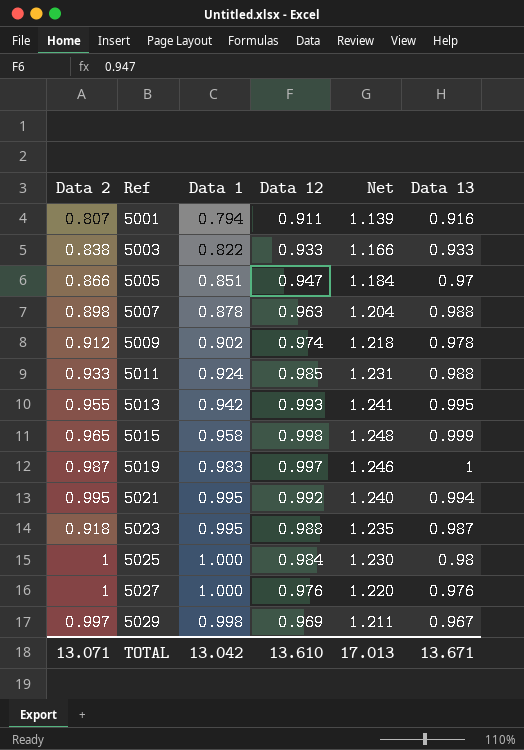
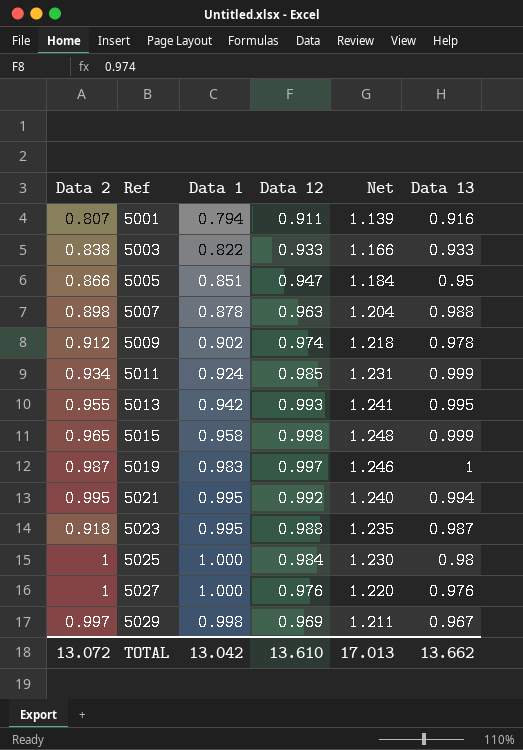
5005 | Data 13: 0.97 -> 0.95
5011 | Data 2: 0.933 -> 0.934
5011 | Data 13: 0.988 -> 0.999
TOTAL | Data 2: 13.071 -> 13.072
TOTAL | Data 13: 13.671 -> 13.662

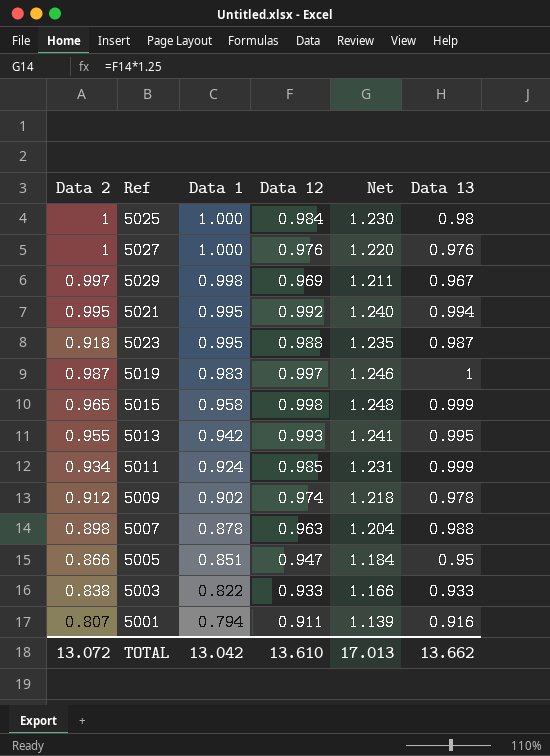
row order: Ref ascending -> Data 1 descending

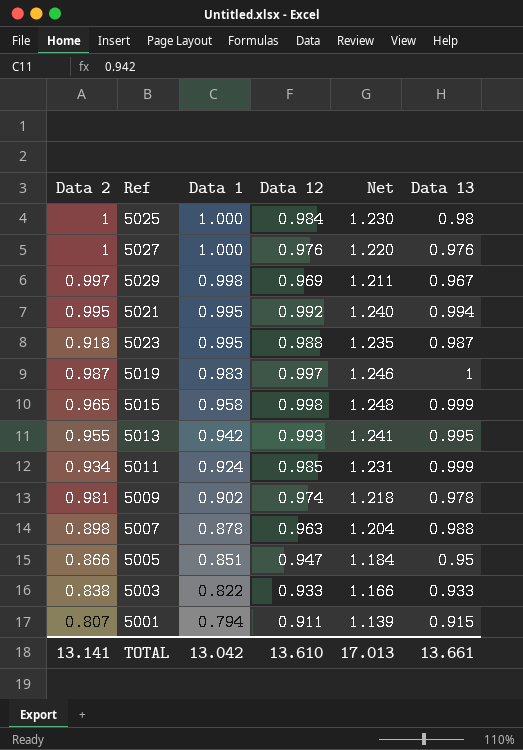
5009 | Data 2: 0.912 -> 0.981
5001 | Data 13: 0.916 -> 0.915
TOTAL | Data 2: 13.072 -> 13.141
TOTAL | Data 13: 13.662 -> 13.661

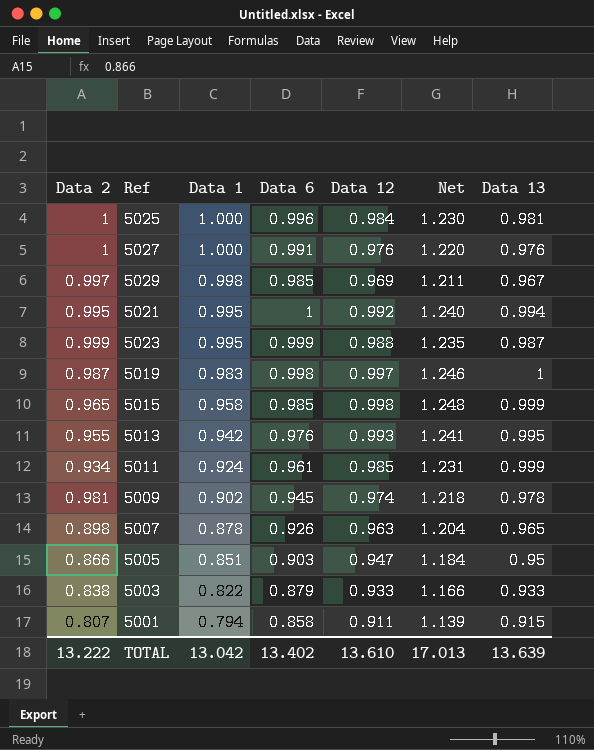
column Data 6 | position: none -> 4
5025 | Data 13: 0.98 -> 0.981
5023 | Data 2: 0.918 -> 0.999
5007 | Data 13: 0.988 -> 0.965
TOTAL | Data 2: 13.141 -> 13.222
TOTAL | Data 13: 13.661 -> 13.639

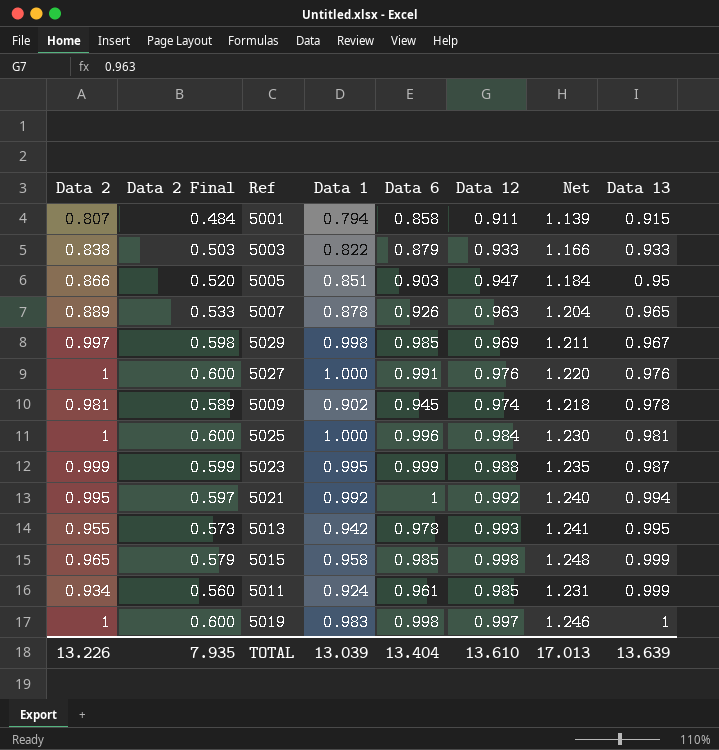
row order: Data 1 descending -> Data 13 ascending
column Data 2 Final | formula: none -> [Data 2] * 0.6
5007 | Data 2: 0.898 -> 0.889
5021 | Data 1: 0.995 -> 0.992
5013 | Data 6: 0.976 -> 0.978
5019 | Data 2: 0.987 -> 1
TOTAL | Data 2: 13.222 -> 13.226
TOTAL | Data 1: 13.042 -> 13.039
TOTAL | Data 6: 13.402 -> 13.404

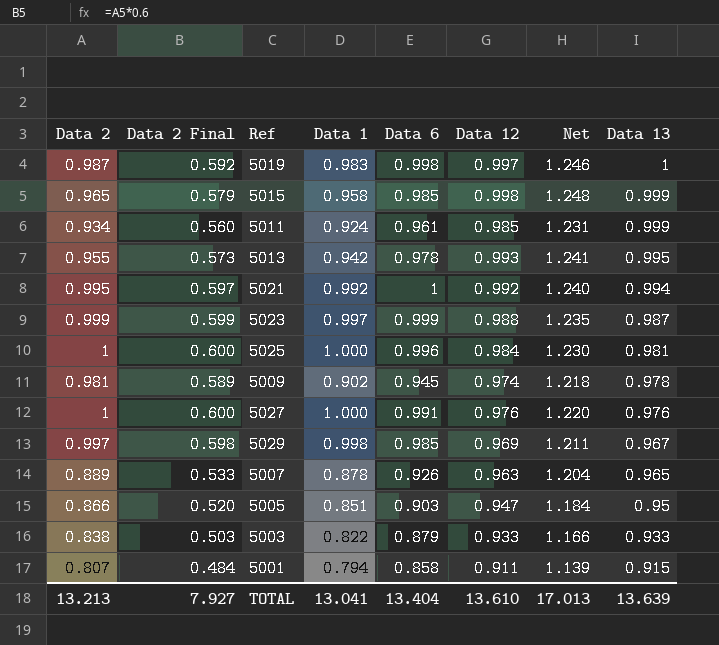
row order: Data 13 ascending -> Data 13 descending
5019 | Data 2: 1 -> 0.987
5019 | Data 2 Final: 0.600 -> 0.592
5023 | Data 1: 0.995 -> 0.997
TOTAL | Data 2: 13.226 -> 13.213
TOTAL | Data 2 Final: 7.935 -> 7.927
TOTAL | Data 1: 13.039 -> 13.041

